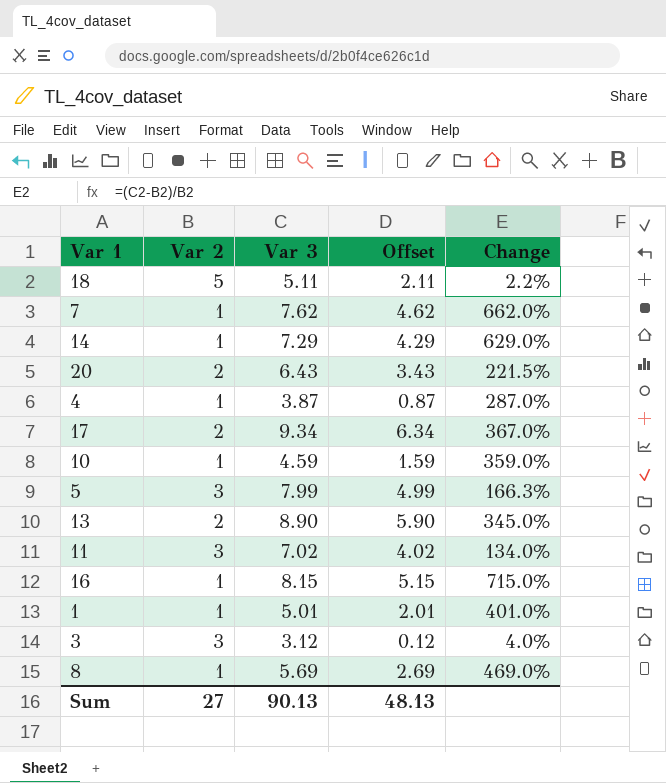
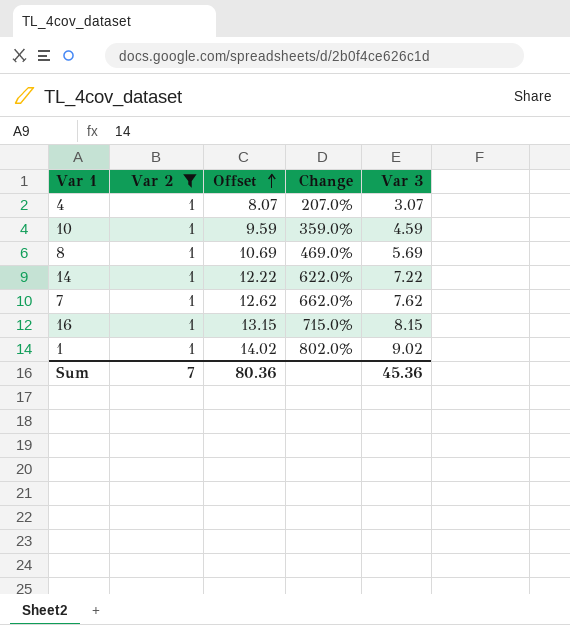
filter: none -> Var 2 = 1
row order: none -> Offset ascending
column Offset | formula: [Var 3] - 3 -> [Var 3] + 5
column Var 3 | position: 3 -> 5
4 | Change: 287.0% -> 207.0%
4 | Var 3: 3.87 -> 3.07
14 | Change: 629.0% -> 622.0%
14 | Var 3: 7.29 -> 7.22
1 | Change: 401.0% -> 802.0%
1 | Var 3: 5.01 -> 9.02
Sum | Var 2: 27 -> 7
Sum | Offset: 48.13 -> 80.36
Sum | Var 3: 90.13 -> 45.36

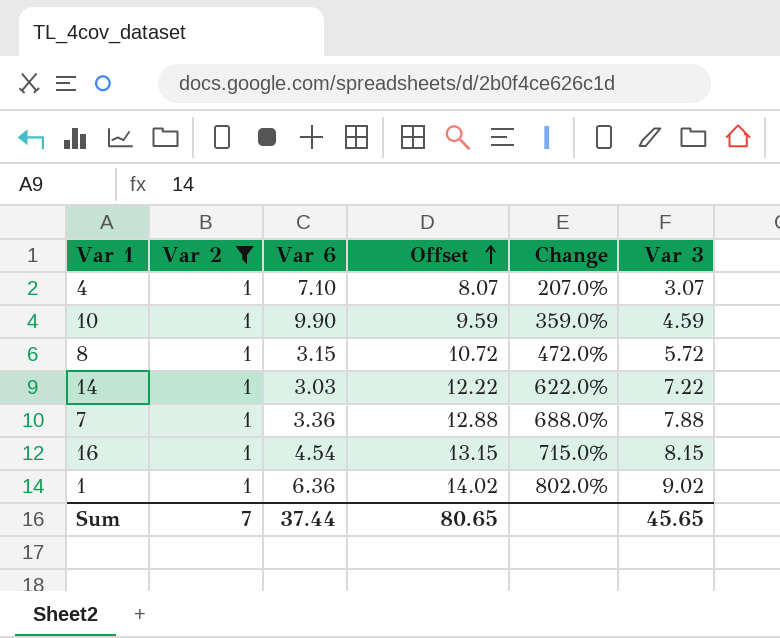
column Var 6 | position: none -> 3
8 | Offset: 10.69 -> 10.72
8 | Change: 469.0% -> 472.0%
8 | Var 3: 5.69 -> 5.72
7 | Offset: 12.62 -> 12.88
7 | Change: 662.0% -> 688.0%
7 | Var 3: 7.62 -> 7.88
Sum | Offset: 80.36 -> 80.65
Sum | Var 3: 45.36 -> 45.65

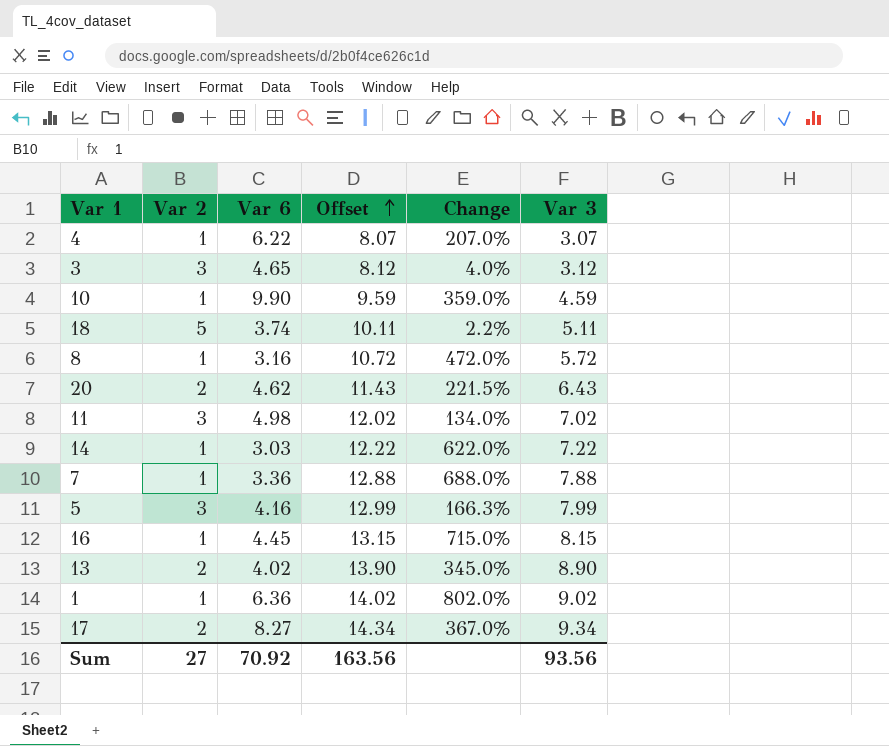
filter: Var 2 = 1 -> none
4 | Var 6: 7.10 -> 6.22
8 | Var 6: 3.15 -> 3.16
16 | Var 6: 4.54 -> 4.45
Sum | Var 2: 7 -> 27
Sum | Var 6: 37.44 -> 70.92
Sum | Offset: 80.65 -> 163.56
Sum | Var 3: 45.65 -> 93.56

